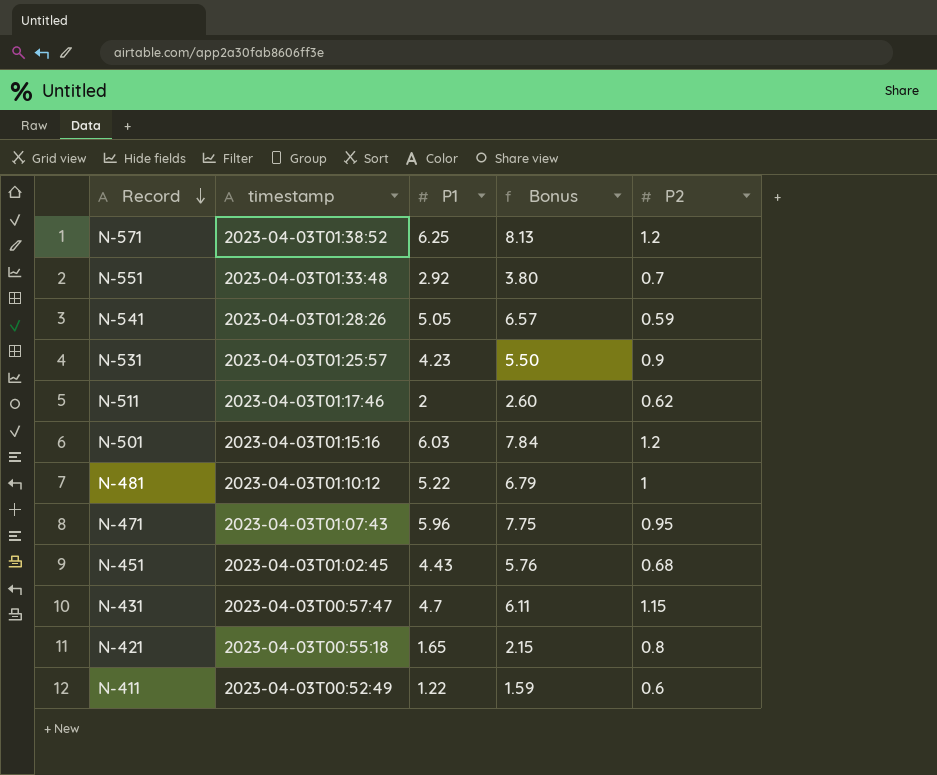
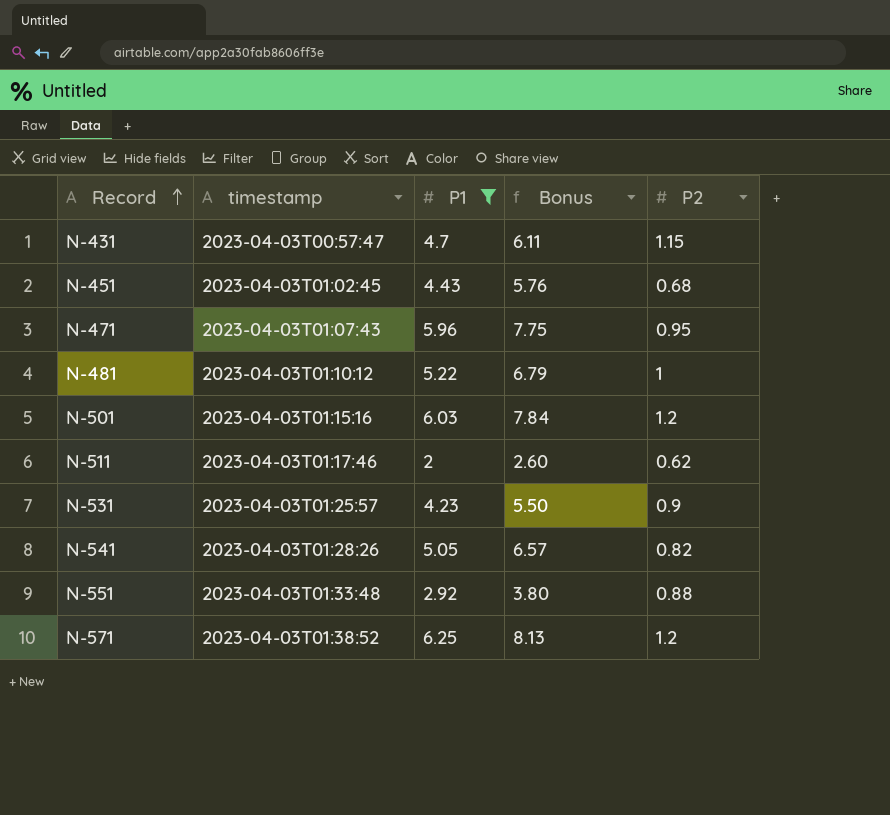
filter: none -> P1 >= 2
row order: Record descending -> Record ascending
N-541 | P2: 0.59 -> 0.82
N-551 | P2: 0.7 -> 0.88

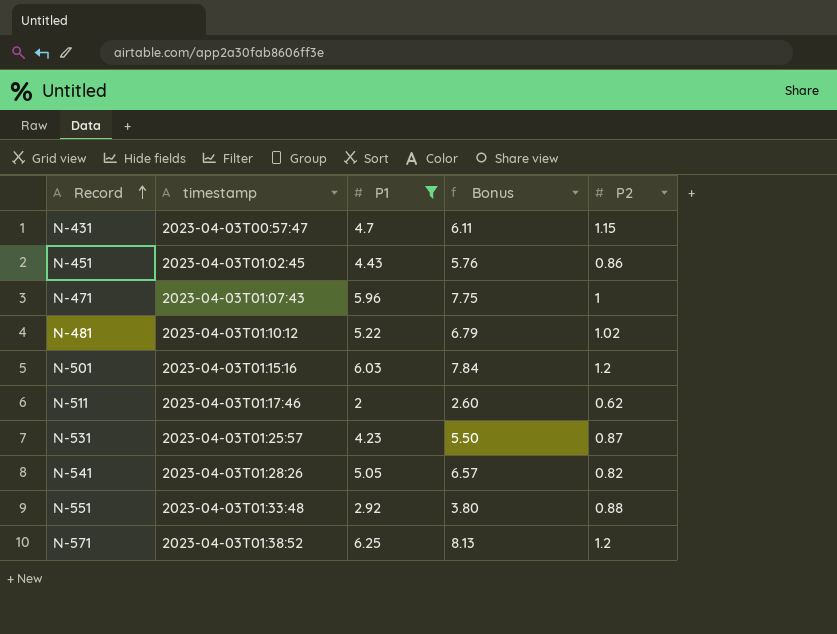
N-451 | P2: 0.68 -> 0.86
N-471 | P2: 0.95 -> 1
N-481 | P2: 1 -> 1.02
N-531 | P2: 0.9 -> 0.87

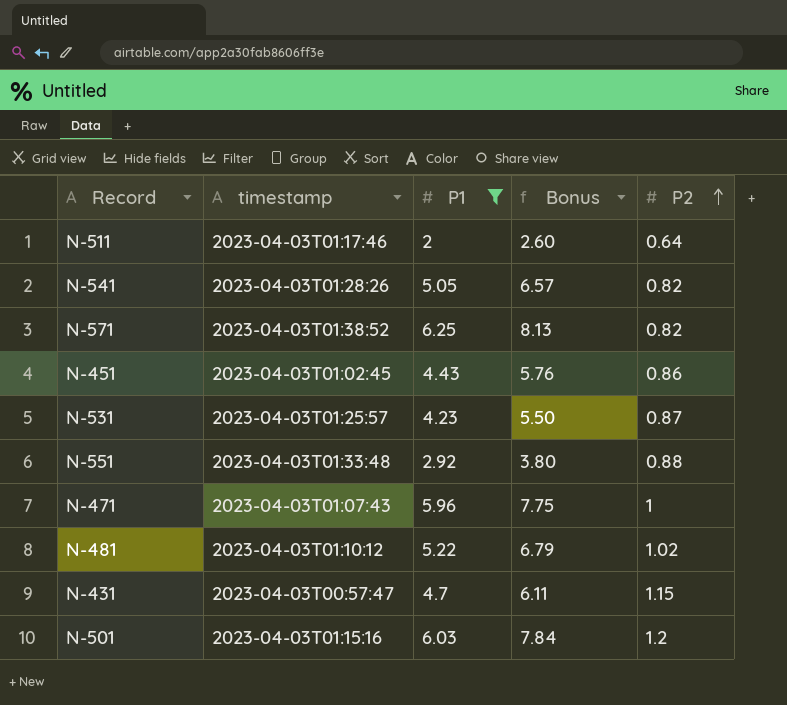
row order: Record ascending -> P2 ascending
N-511 | P2: 0.62 -> 0.64
N-571 | P2: 1.2 -> 0.82

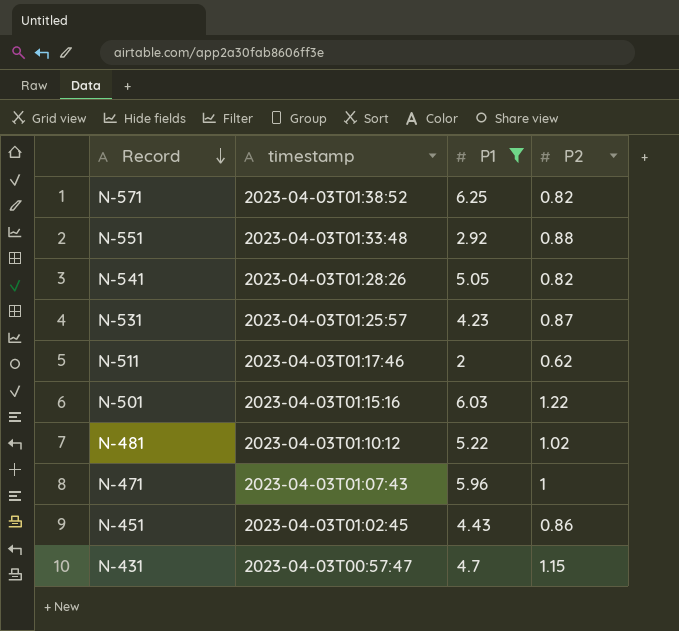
row order: P2 ascending -> Record descending
column Bonus | formula: [P1] * 1.3 -> none
N-511 | P2: 0.64 -> 0.62
N-501 | P2: 1.2 -> 1.22

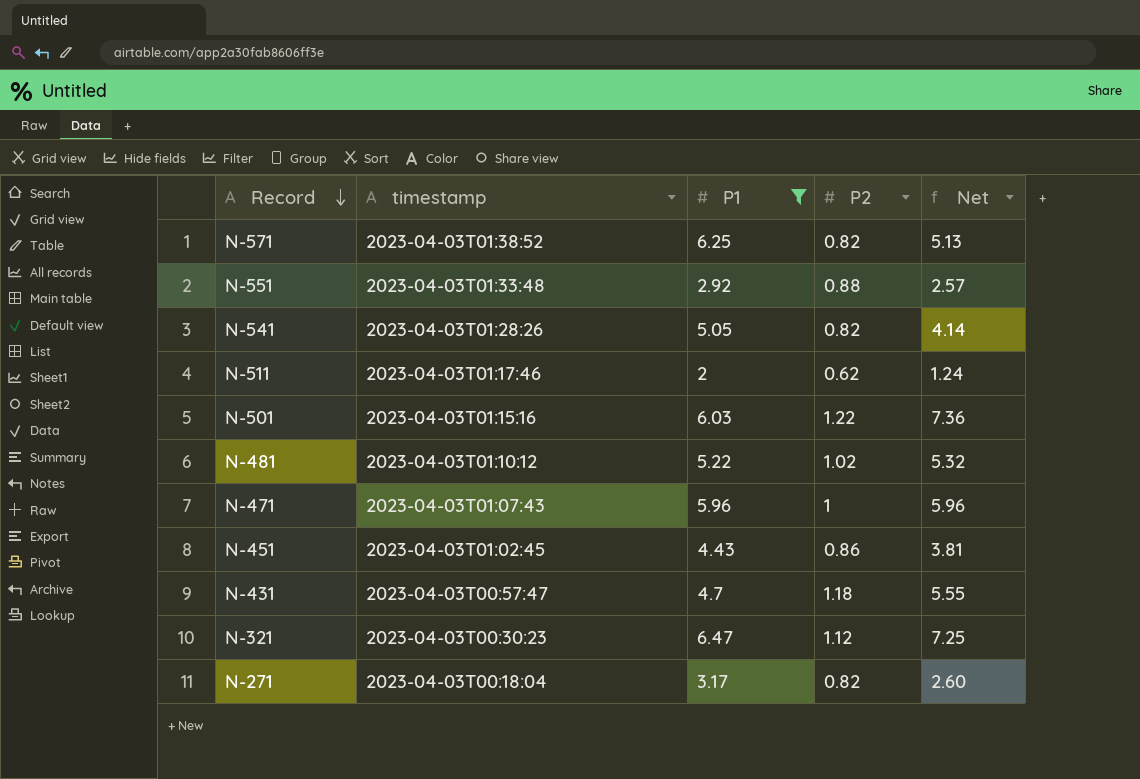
column Net | formula: none -> [P1] * [P2]
row N-531: 2023-04-03T01:25:57 | 4.23 | 0.87 -> none
N-431 | P2: 1.15 -> 1.18
row N-321: none -> 2023-04-03T00:30:23 | 6.47 | 1.12 | 7.25
row N-271: none -> 2023-04-03T00:18:04 | 3.17 | 0.82 | 2.60

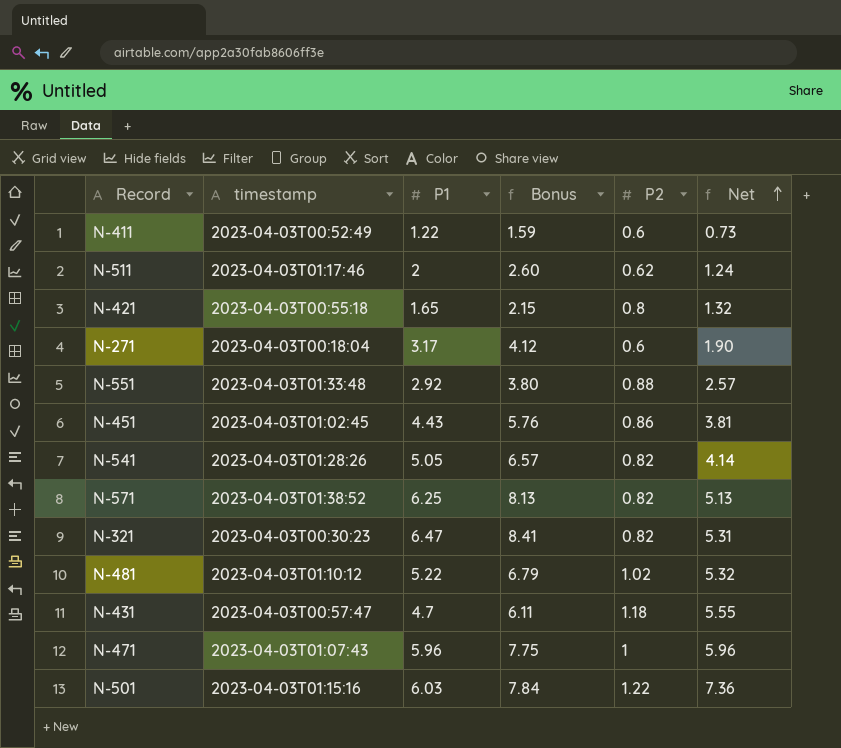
filter: P1 >= 2 -> none
row order: Record descending -> Net ascending
column Bonus | formula: none -> [P1] * 1.3
N-271 | P2: 0.82 -> 0.6
N-271 | Net: 2.60 -> 1.90
N-321 | P2: 1.12 -> 0.82
N-321 | Net: 7.25 -> 5.31

